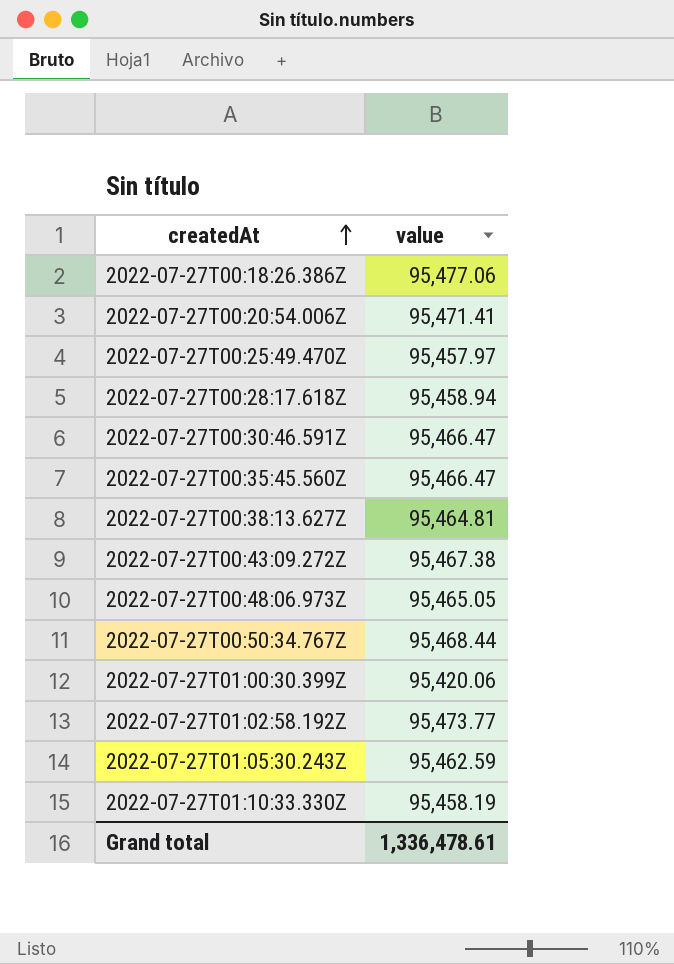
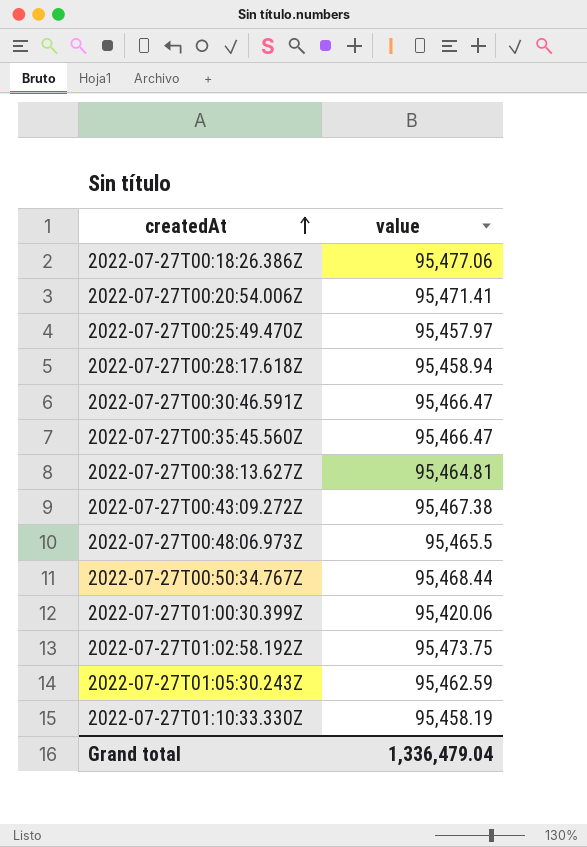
2022-07-27T00:48:06.973Z | value: 95,465.05 -> 95,465.5
2022-07-27T01:02:58.192Z | value: 95,473.77 -> 95,473.75
Grand total | value: 1,336,478.61 -> 1,336,479.04

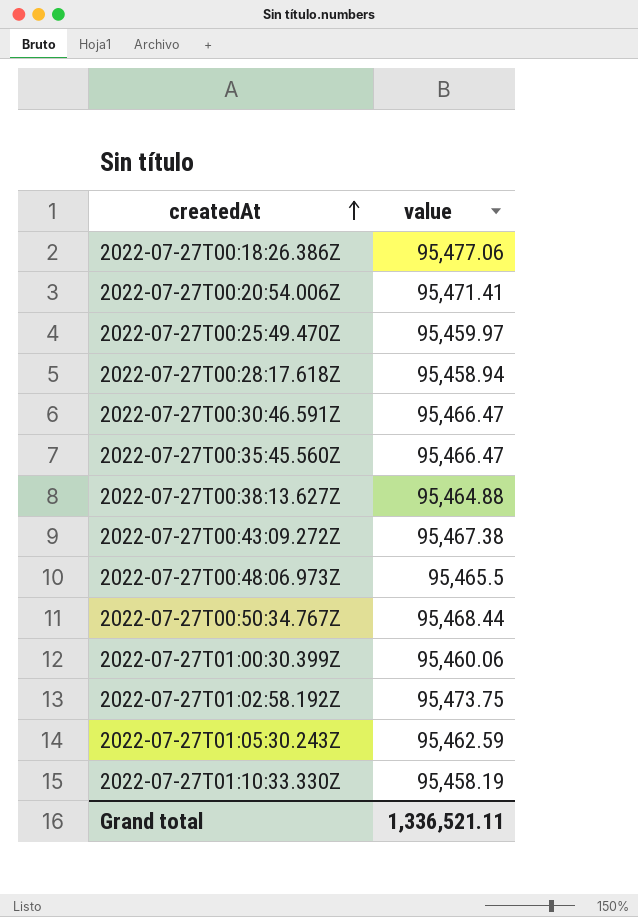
2022-07-27T00:25:49.470Z | value: 95,457.97 -> 95,459.97
2022-07-27T00:38:13.627Z | value: 95,464.81 -> 95,464.88
2022-07-27T01:00:30.399Z | value: 95,420.06 -> 95,460.06
Grand total | value: 1,336,479.04 -> 1,336,521.11

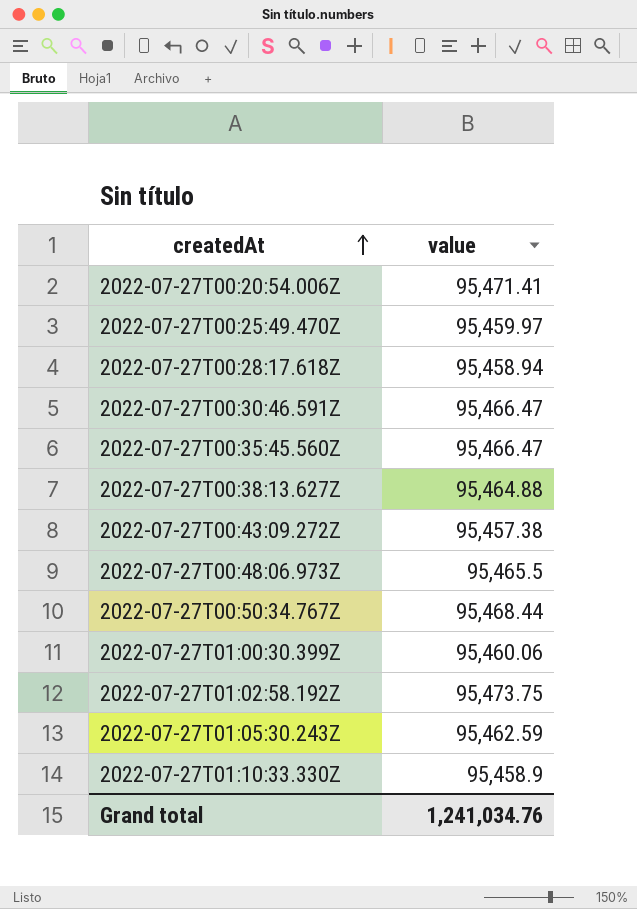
row 2022-07-27T00:18:26.386Z: 95,477.06 -> none
2022-07-27T00:43:09.272Z | value: 95,467.38 -> 95,457.38
2022-07-27T01:10:33.330Z | value: 95,458.19 -> 95,458.9
Grand total | value: 1,336,521.11 -> 1,241,034.76

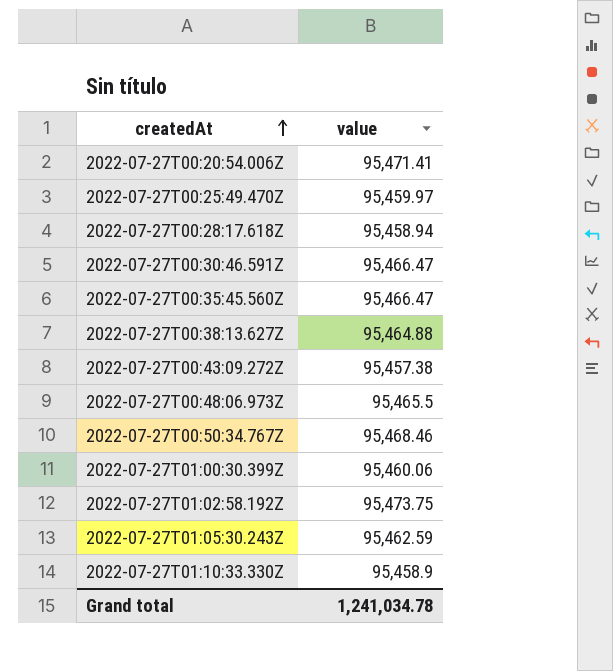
2022-07-27T00:50:34.767Z | value: 95,468.44 -> 95,468.46
Grand total | value: 1,241,034.76 -> 1,241,034.78

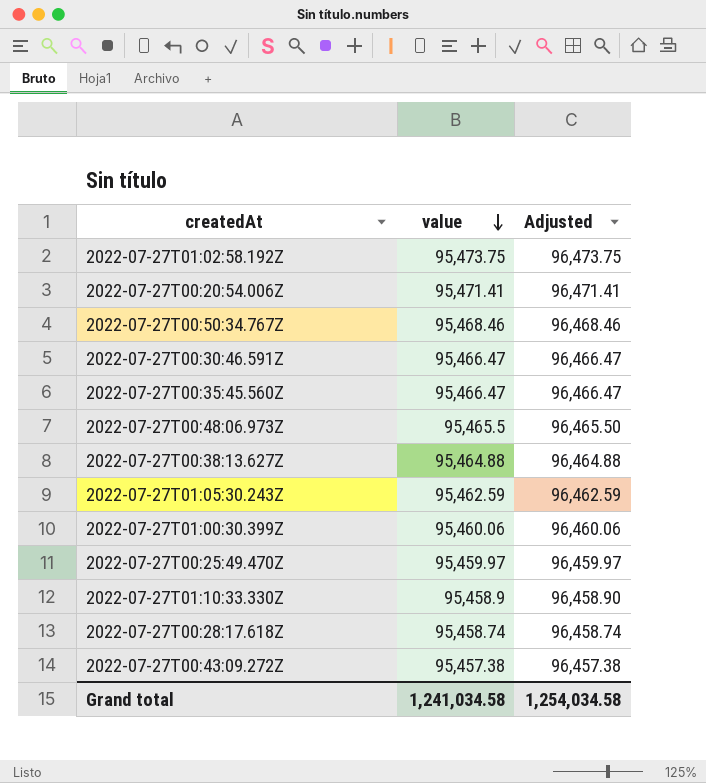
row order: createdAt ascending -> value descending
column Adjusted | formula: none -> [value] + 1000
2022-07-27T00:28:17.618Z | value: 95,458.94 -> 95,458.74
Grand total | value: 1,241,034.78 -> 1,241,034.58

